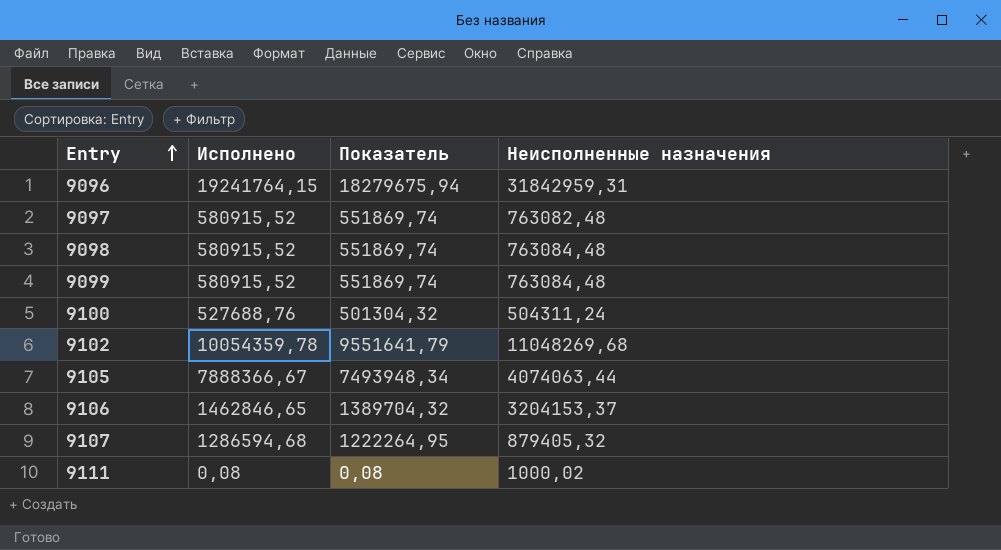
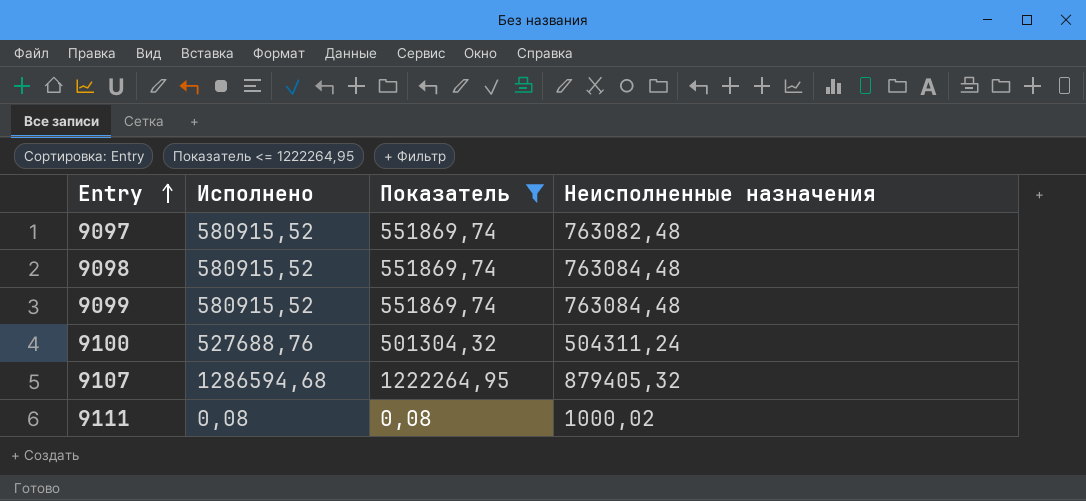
filter: none -> Показатель <= 1222264,95

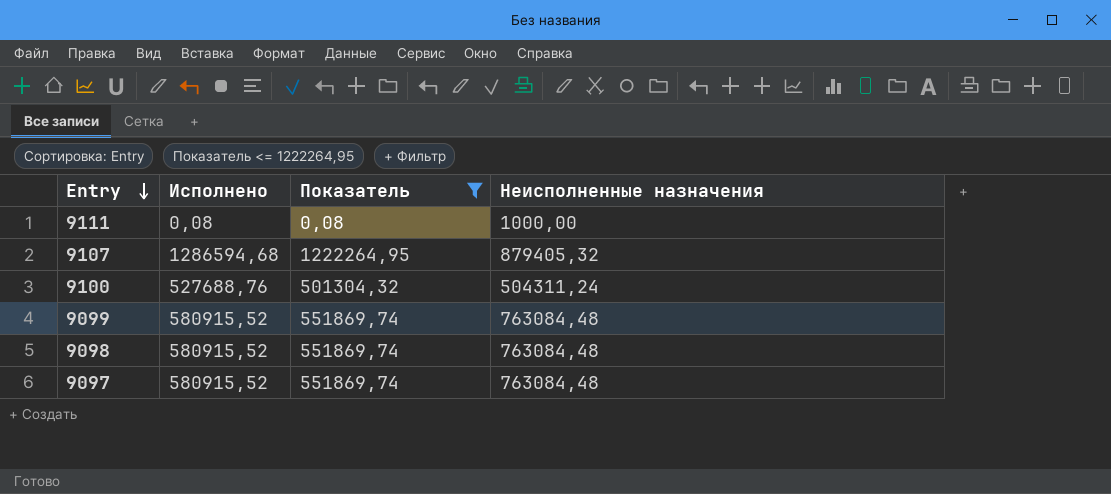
row order: Entry ascending -> Entry descending
9111 | Неисполненные назначения: 1000,02 -> 1000,00
9097 | Неисполненные назначения: 763082,48 -> 763084,48

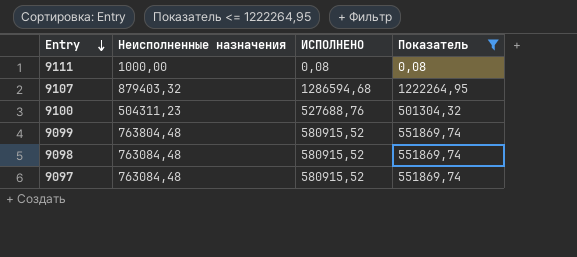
column Неисполненные назначения | position: 4 -> 2
column name: Исполнено -> ИСПОЛНЕНО
9107 | Неисполненные назначения: 879405,32 -> 879403,32
9100 | Неисполненные назначения: 504311,24 -> 504311,23
9099 | Неисполненные назначения: 763084,48 -> 763804,48

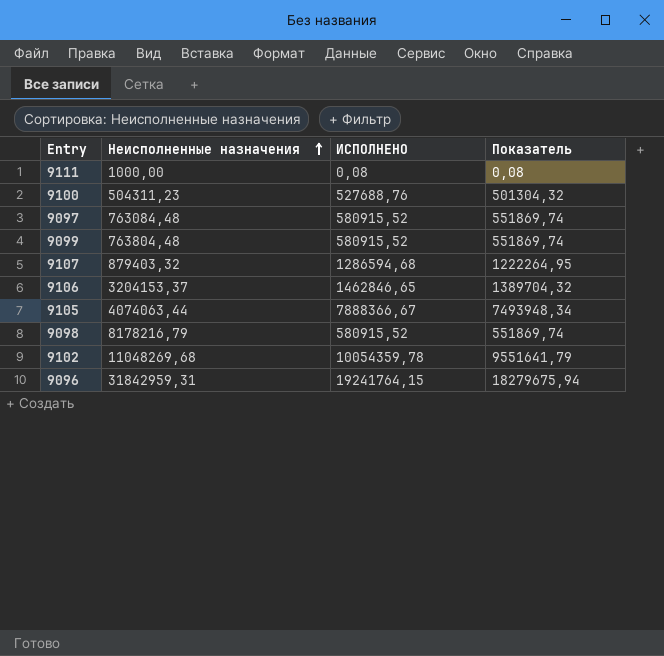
filter: Показатель <= 1222264,95 -> none
row order: Entry descending -> Неисполненные назначения ascending
9098 | Неисполненные назначения: 763084,48 -> 8178216,79

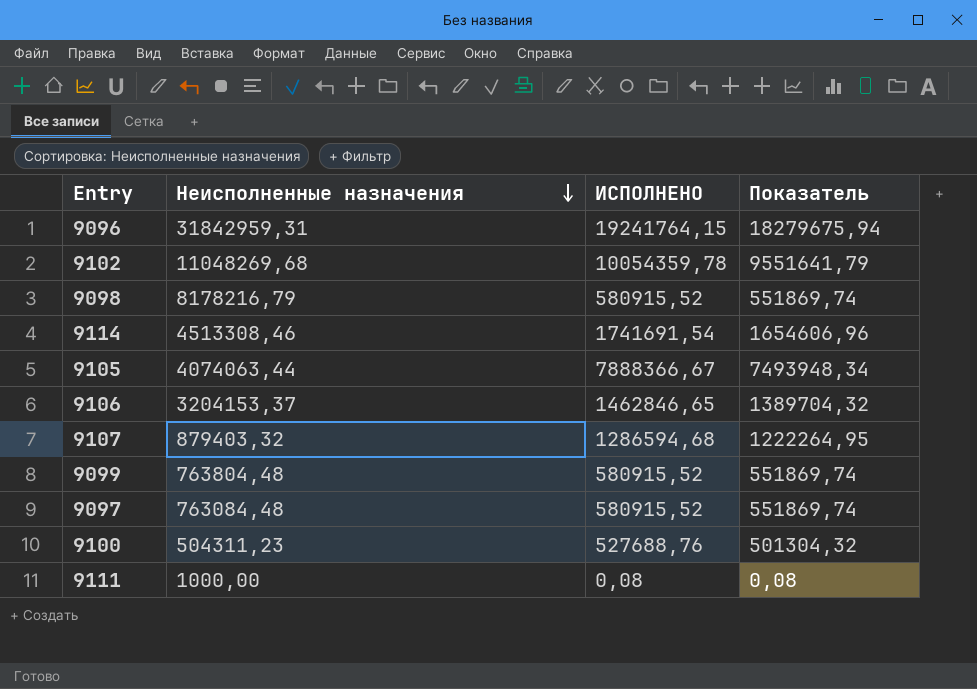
row order: Неисполненные назначения ascending -> Неисполненные назначения descending
row 9114: none -> 4513308,46 | 1741691,54 | 1654606,96

